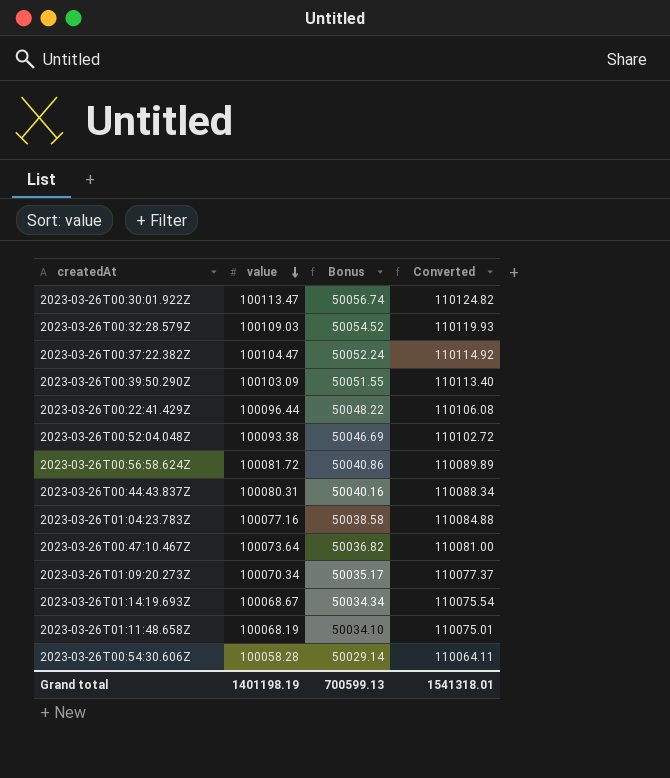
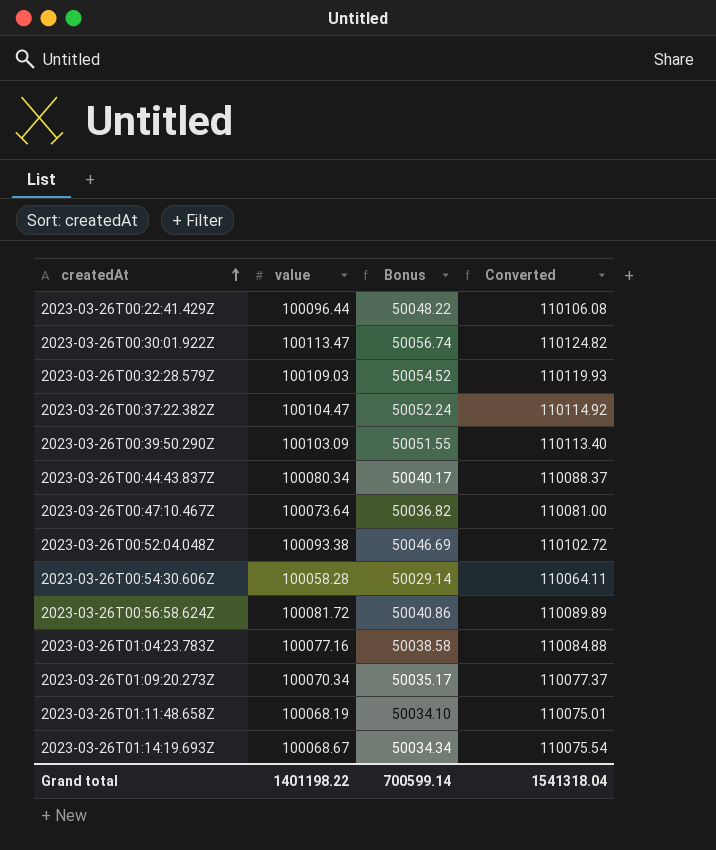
row order: value descending -> createdAt ascending
2023-03-26T00:44:43.837Z | value: 100080.31 -> 100080.34
2023-03-26T00:44:43.837Z | Bonus: 50040.16 -> 50040.17
2023-03-26T00:44:43.837Z | Converted: 110088.34 -> 110088.37
Grand total | value: 1401198.19 -> 1401198.22
Grand total | Bonus: 700599.13 -> 700599.14
Grand total | Converted: 1541318.01 -> 1541318.04

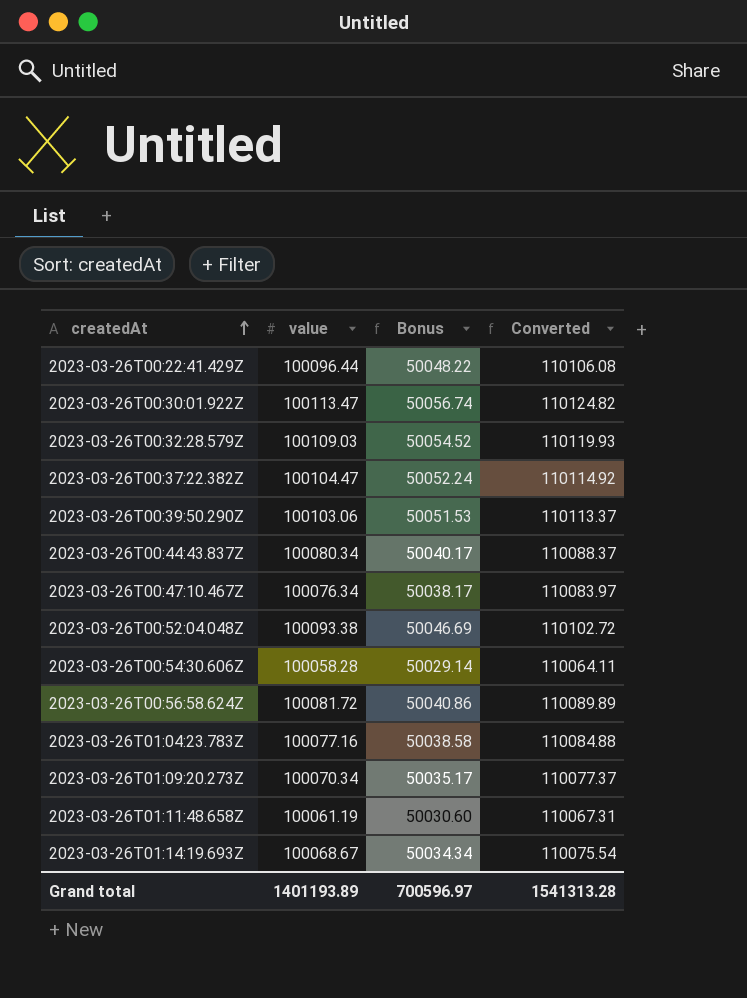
2023-03-26T00:39:50.290Z | value: 100103.09 -> 100103.06
2023-03-26T00:39:50.290Z | Bonus: 50051.55 -> 50051.53
2023-03-26T00:39:50.290Z | Converted: 110113.40 -> 110113.37
2023-03-26T00:47:10.467Z | value: 100073.64 -> 100076.34
2023-03-26T00:47:10.467Z | Bonus: 50036.82 -> 50038.17
2023-03-26T00:47:10.467Z | Converted: 110081.00 -> 110083.97
2023-03-26T01:11:48.658Z | value: 100068.19 -> 100061.19
2023-03-26T01:11:48.658Z | Bonus: 50034.10 -> 50030.60
2023-03-26T01:11:48.658Z | Converted: 110075.01 -> 110067.31
Grand total | value: 1401198.22 -> 1401193.89
Grand total | Bonus: 700599.14 -> 700596.97
Grand total | Converted: 1541318.04 -> 1541313.28

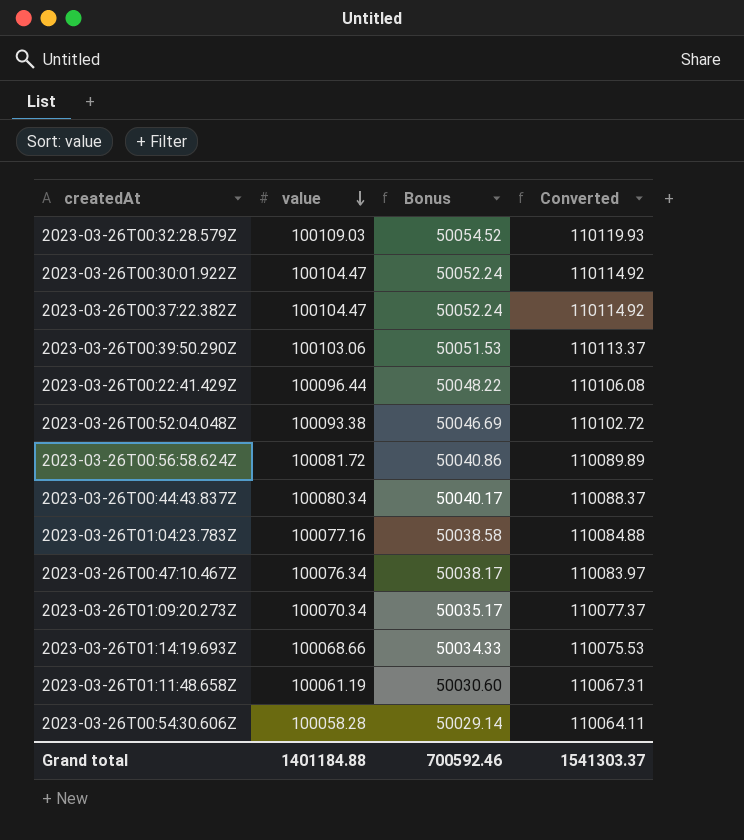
row order: createdAt ascending -> value descending
2023-03-26T00:30:01.922Z | value: 100113.47 -> 100104.47
2023-03-26T00:30:01.922Z | Bonus: 50056.74 -> 50052.24
2023-03-26T00:30:01.922Z | Converted: 110124.82 -> 110114.92
2023-03-26T01:14:19.693Z | value: 100068.67 -> 100068.66
2023-03-26T01:14:19.693Z | Bonus: 50034.34 -> 50034.33
2023-03-26T01:14:19.693Z | Converted: 110075.54 -> 110075.53
Grand total | value: 1401193.89 -> 1401184.88
Grand total | Bonus: 700596.97 -> 700592.46
Grand total | Converted: 1541313.28 -> 1541303.37

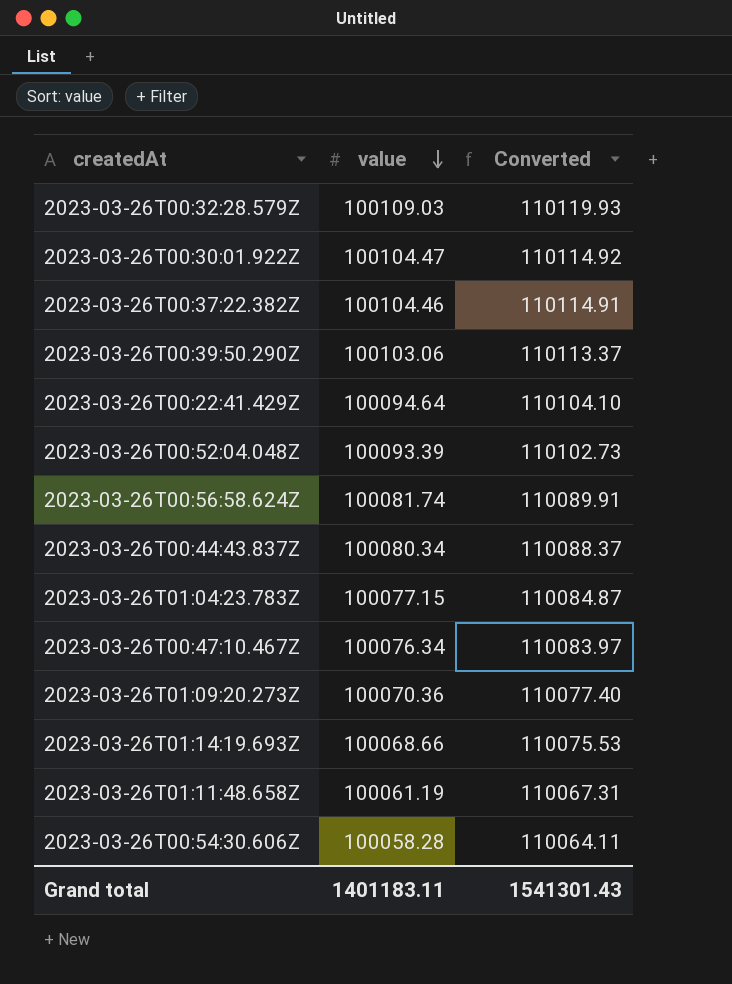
column Bonus | formula: [value] * 0.5 -> none
2023-03-26T00:37:22.382Z | value: 100104.47 -> 100104.46
2023-03-26T00:37:22.382Z | Converted: 110114.92 -> 110114.91
2023-03-26T00:22:41.429Z | value: 100096.44 -> 100094.64
2023-03-26T00:22:41.429Z | Converted: 110106.08 -> 110104.10
2023-03-26T00:52:04.048Z | value: 100093.38 -> 100093.39
2023-03-26T00:52:04.048Z | Converted: 110102.72 -> 110102.73
2023-03-26T00:56:58.624Z | value: 100081.72 -> 100081.74
2023-03-26T00:56:58.624Z | Converted: 110089.89 -> 110089.91
2023-03-26T01:04:23.783Z | value: 100077.16 -> 100077.15
2023-03-26T01:04:23.783Z | Converted: 110084.88 -> 110084.87
2023-03-26T01:09:20.273Z | value: 100070.34 -> 100070.36
2023-03-26T01:09:20.273Z | Converted: 110077.37 -> 110077.40
Grand total | value: 1401184.88 -> 1401183.11
Grand total | Converted: 1541303.37 -> 1541301.43

